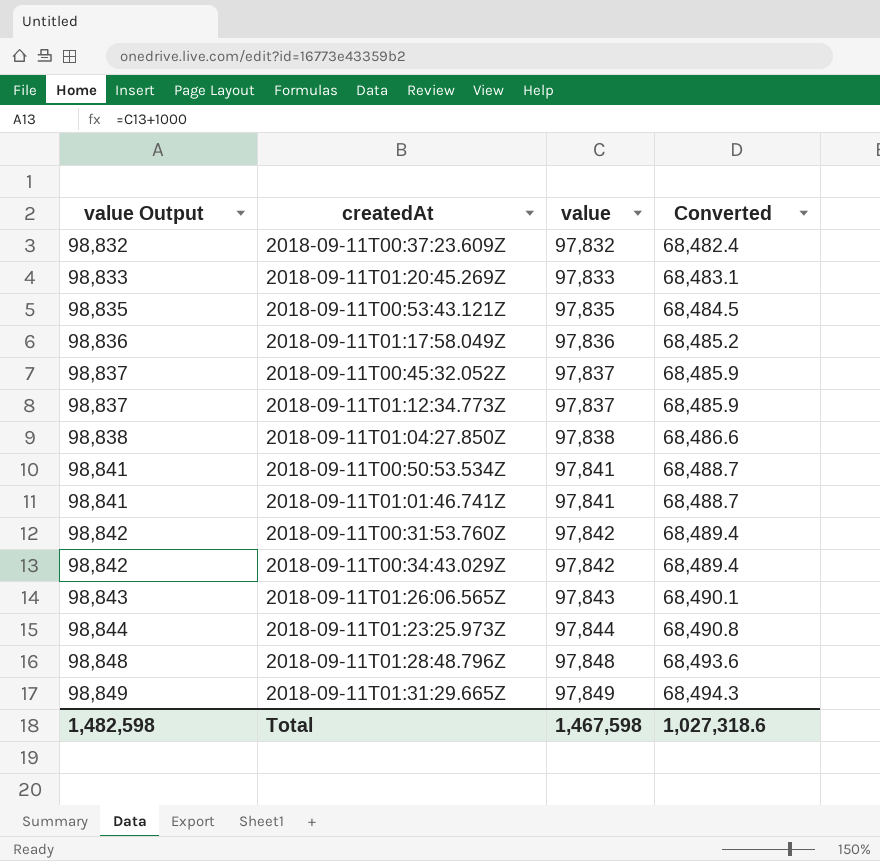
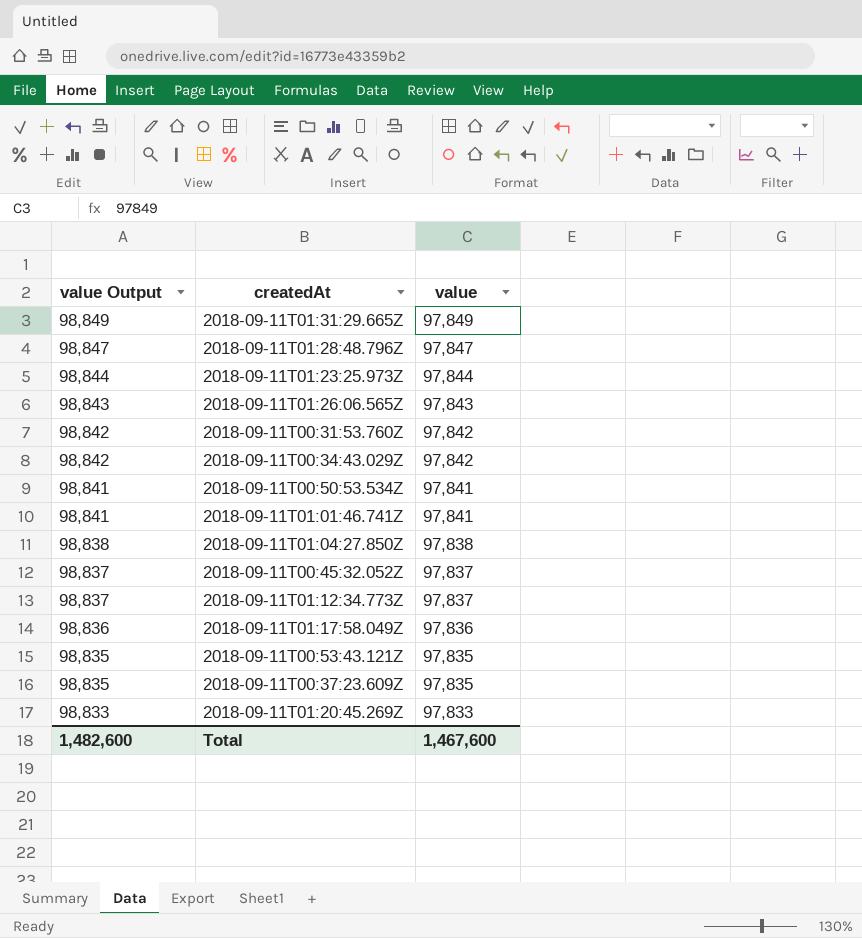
row order: value Output ascending -> value Output descending
column Converted | formula: [value] * 0.7 -> none
2018-09-11T01:28:48.796Z | value Output: 98,848 -> 98,847
2018-09-11T01:28:48.796Z | value: 97,848 -> 97,847
2018-09-11T00:37:23.609Z | value Output: 98,832 -> 98,835
2018-09-11T00:37:23.609Z | value: 97,832 -> 97,835
Total | value Output: 1,482,598 -> 1,482,600
Total | value: 1,467,598 -> 1,467,600

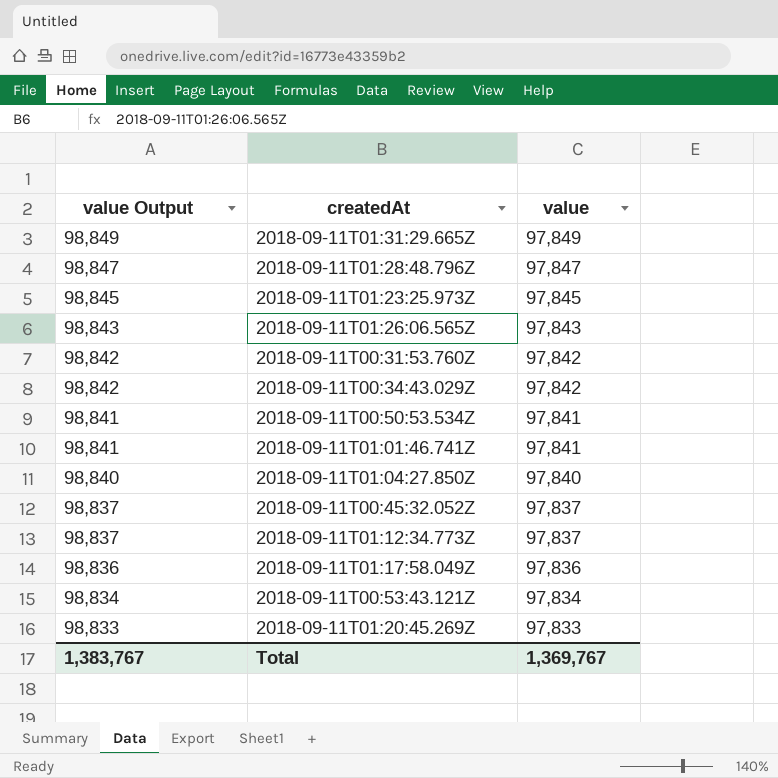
row 2018-09-11T00:37:23.609Z: 98,835 | 97,835 -> none
2018-09-11T01:23:25.973Z | value Output: 98,844 -> 98,845
2018-09-11T01:23:25.973Z | value: 97,844 -> 97,845
2018-09-11T01:04:27.850Z | value Output: 98,838 -> 98,840
2018-09-11T01:04:27.850Z | value: 97,838 -> 97,840
2018-09-11T00:53:43.121Z | value Output: 98,835 -> 98,834
2018-09-11T00:53:43.121Z | value: 97,835 -> 97,834
Total | value Output: 1,482,600 -> 1,383,767
Total | value: 1,467,600 -> 1,369,767

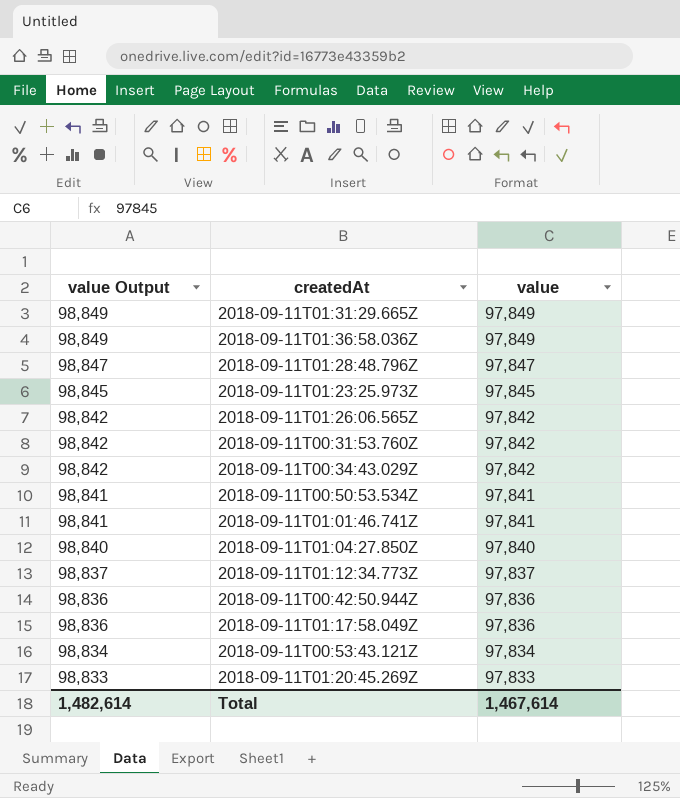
row 2018-09-11T00:45:32.052Z: 98,837 | 97,837 -> none
row 2018-09-11T01:36:58.036Z: none -> 98,849 | 97,849
2018-09-11T01:26:06.565Z | value Output: 98,843 -> 98,842
2018-09-11T01:26:06.565Z | value: 97,843 -> 97,842
row 2018-09-11T00:42:50.944Z: none -> 98,836 | 97,836
Total | value Output: 1,383,767 -> 1,482,614
Total | value: 1,369,767 -> 1,467,614

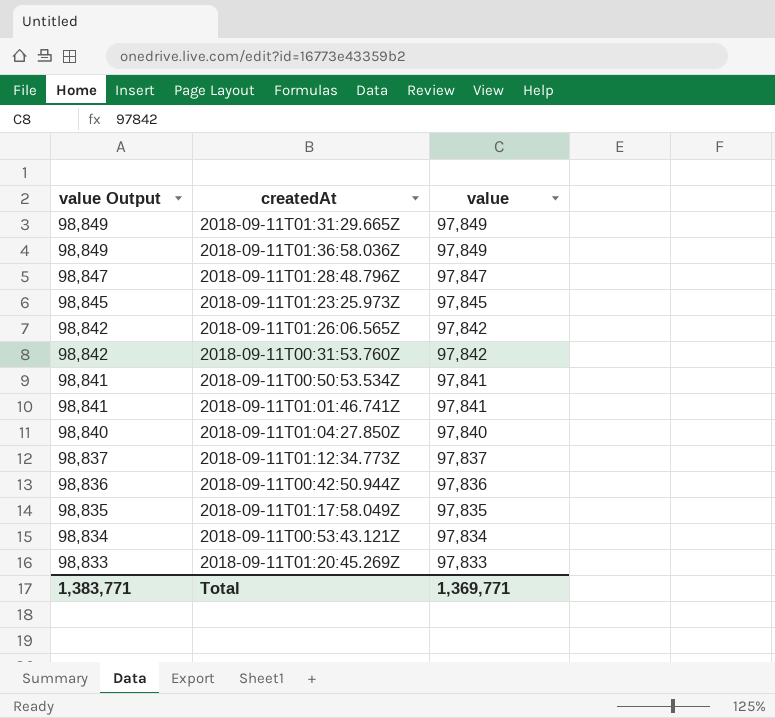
row 2018-09-11T00:34:43.029Z: 98,842 | 97,842 -> none
2018-09-11T01:17:58.049Z | value Output: 98,836 -> 98,835
2018-09-11T01:17:58.049Z | value: 97,836 -> 97,835
Total | value Output: 1,482,614 -> 1,383,771
Total | value: 1,467,614 -> 1,369,771

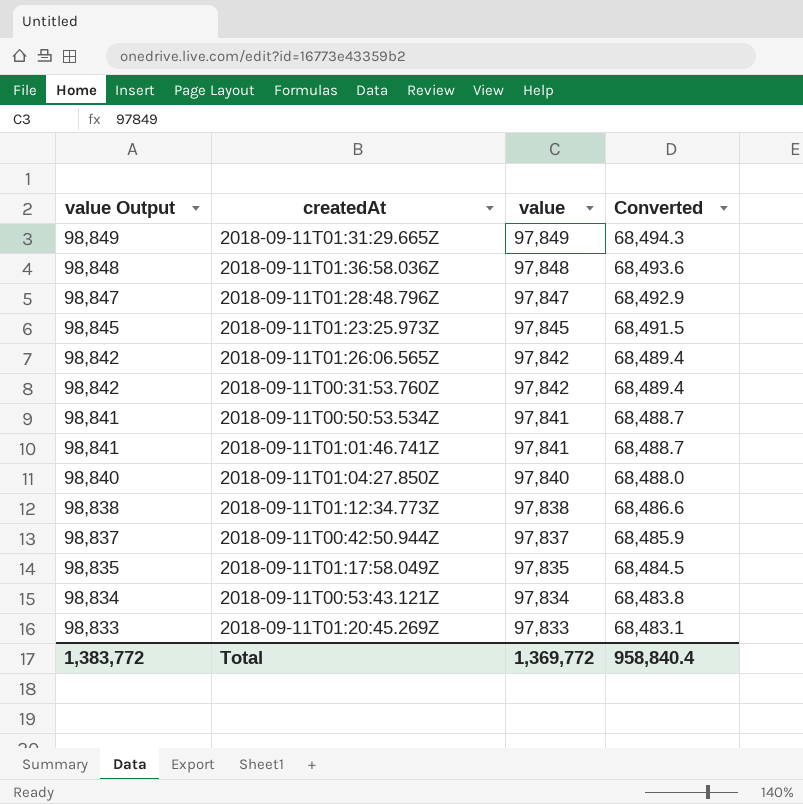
column Converted | formula: none -> [value] * 0.7
2018-09-11T01:36:58.036Z | value Output: 98,849 -> 98,848
2018-09-11T01:36:58.036Z | value: 97,849 -> 97,848
2018-09-11T01:12:34.773Z | value Output: 98,837 -> 98,838
2018-09-11T01:12:34.773Z | value: 97,837 -> 97,838
2018-09-11T00:42:50.944Z | value Output: 98,836 -> 98,837
2018-09-11T00:42:50.944Z | value: 97,836 -> 97,837
Total | value Output: 1,383,771 -> 1,383,772
Total | value: 1,369,771 -> 1,369,772

